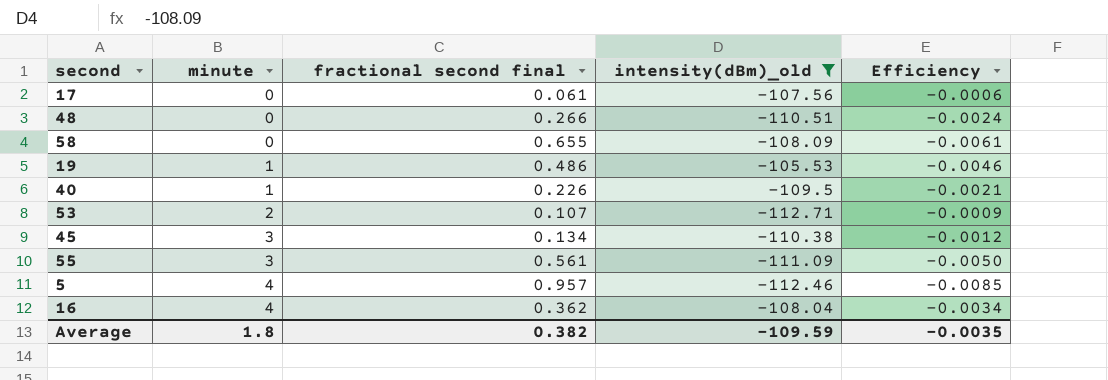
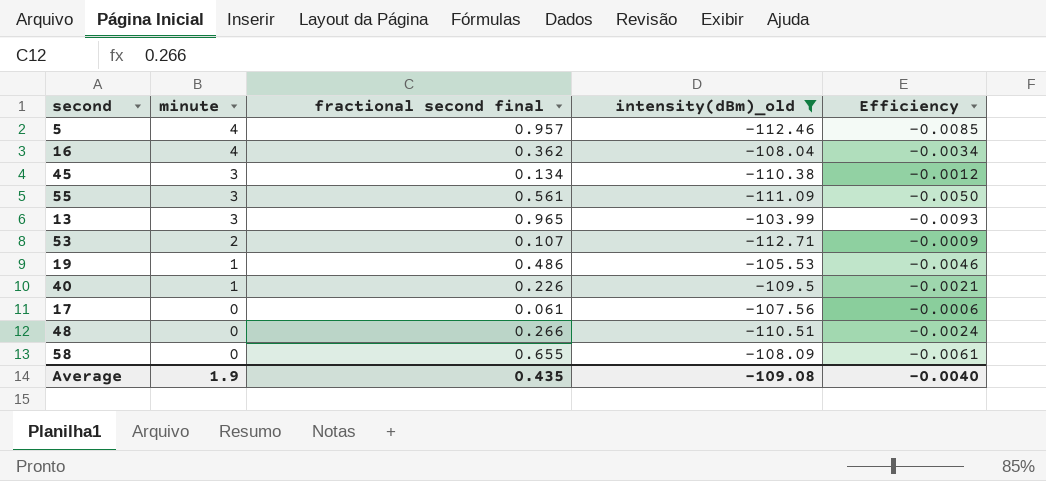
row order: minute ascending -> minute descending
row 13: none -> 3 | 0.965 | -103.99 | -0.0093
Average | minute: 1.8 -> 1.9
Average | fractional second final: 0.382 -> 0.435
Average | intensity(dBm)_old: -109.59 -> -109.08
Average | Efficiency: -0.0035 -> -0.0040

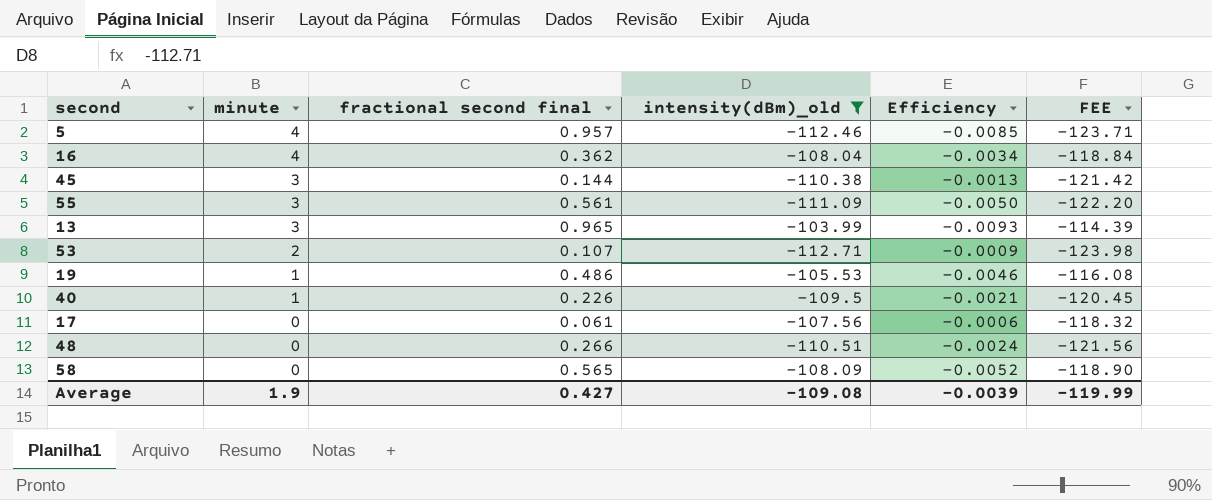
column FEE | formula: none -> [intensity(dBm)_old] * 1.1
45 | fractional second final: 0.134 -> 0.144
45 | Efficiency: -0.0012 -> -0.0013
58 | fractional second final: 0.655 -> 0.565
58 | Efficiency: -0.0061 -> -0.0052
Average | fractional second final: 0.435 -> 0.427
Average | Efficiency: -0.0040 -> -0.0039

